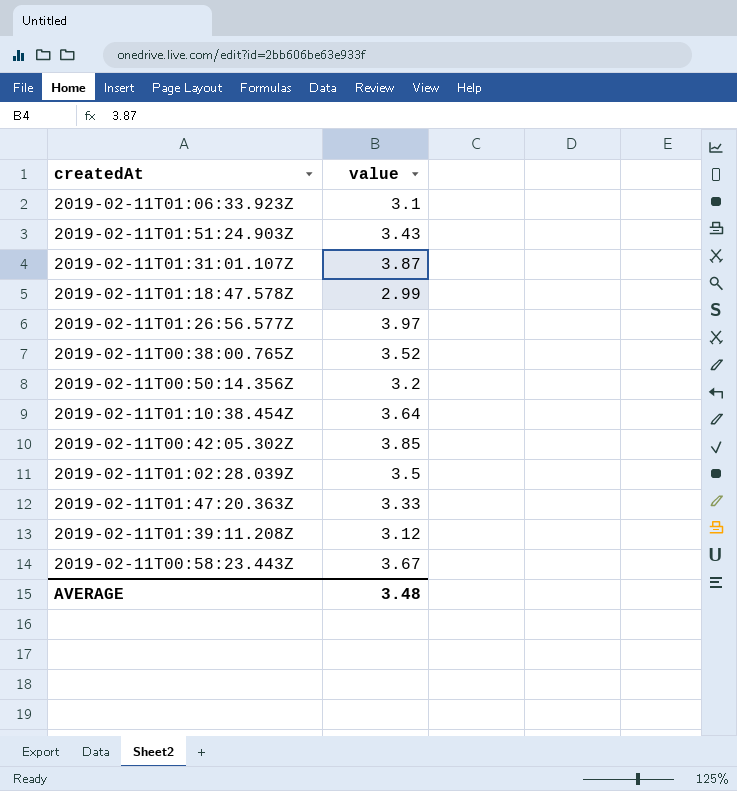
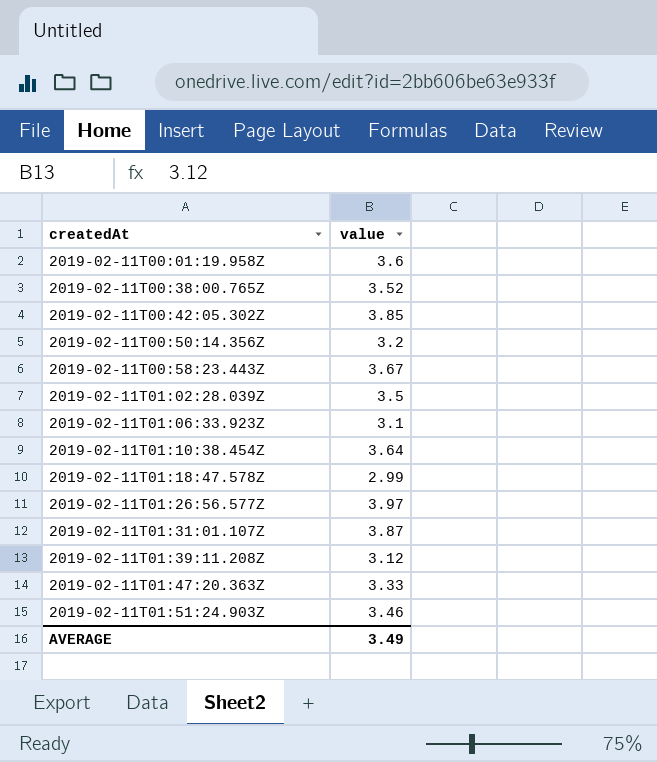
row order: none -> createdAt ascending
row 2019-02-11T00:01:19.958Z: none -> 3.6
2019-02-11T01:51:24.903Z | value: 3.43 -> 3.46
AVERAGE | value: 3.48 -> 3.49

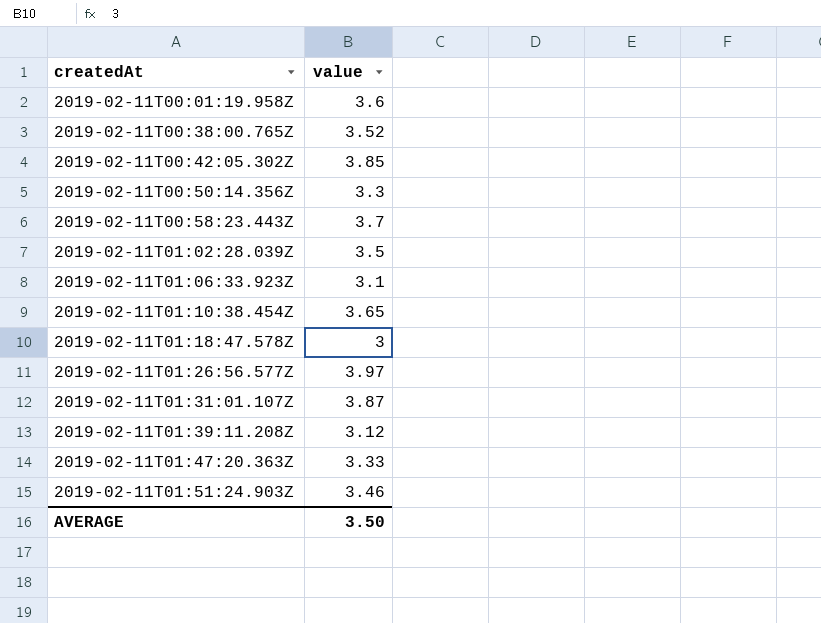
2019-02-11T00:50:14.356Z | value: 3.2 -> 3.3
2019-02-11T00:58:23.443Z | value: 3.67 -> 3.7
2019-02-11T01:10:38.454Z | value: 3.64 -> 3.65
2019-02-11T01:18:47.578Z | value: 2.99 -> 3
AVERAGE | value: 3.49 -> 3.50

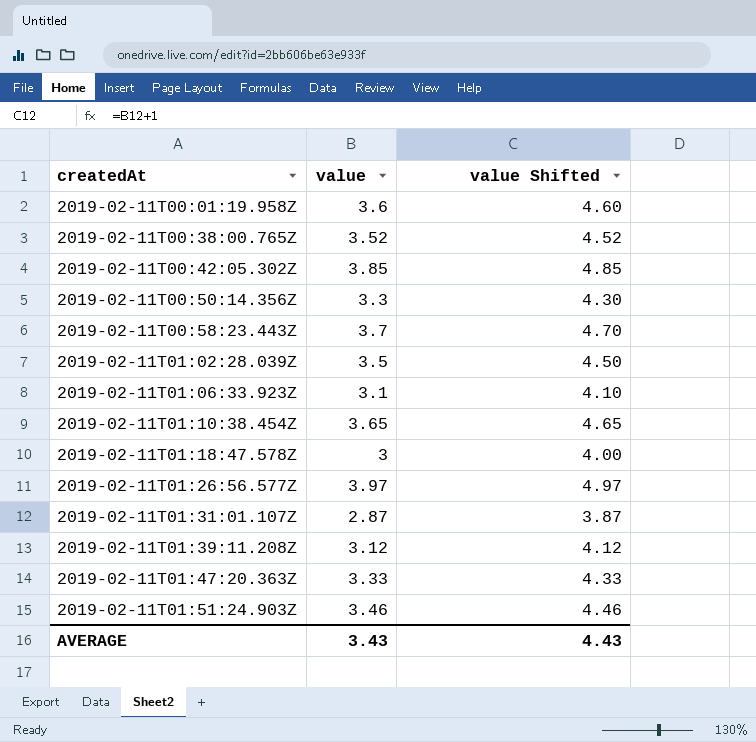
column value Shifted | formula: none -> [value] + 1
2019-02-11T01:31:01.107Z | value: 3.87 -> 2.87
AVERAGE | value: 3.50 -> 3.43

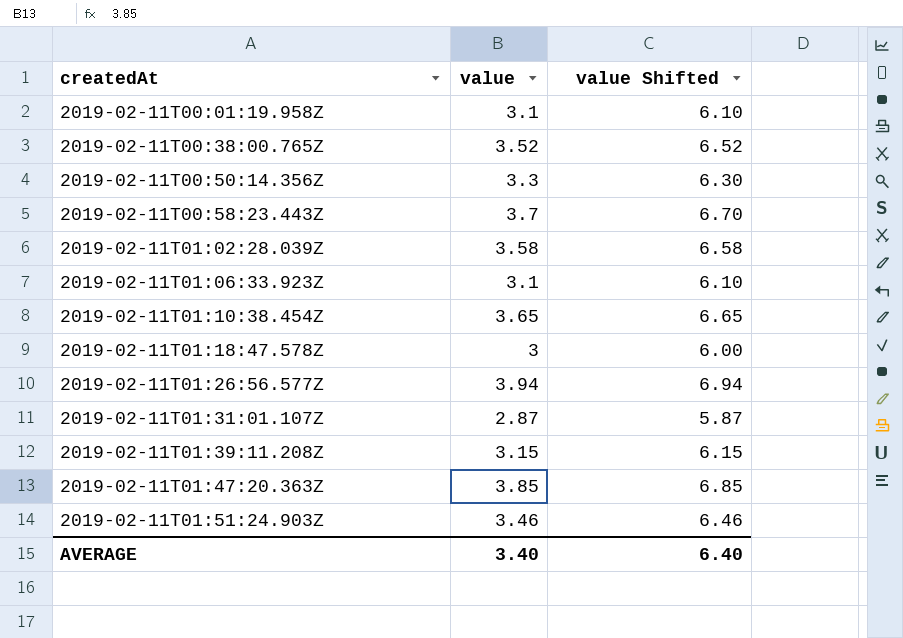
column value Shifted | formula: [value] + 1 -> [value] + 3
row 2019-02-11T00:42:05.302Z: 3.85 | 4.85 -> none
2019-02-11T00:01:19.958Z | value: 3.6 -> 3.1
2019-02-11T01:02:28.039Z | value: 3.5 -> 3.58
2019-02-11T01:26:56.577Z | value: 3.97 -> 3.94
2019-02-11T01:39:11.208Z | value: 3.12 -> 3.15
2019-02-11T01:47:20.363Z | value: 3.33 -> 3.85
AVERAGE | value: 3.43 -> 3.40
AVERAGE | value Shifted: 4.43 -> 6.40

